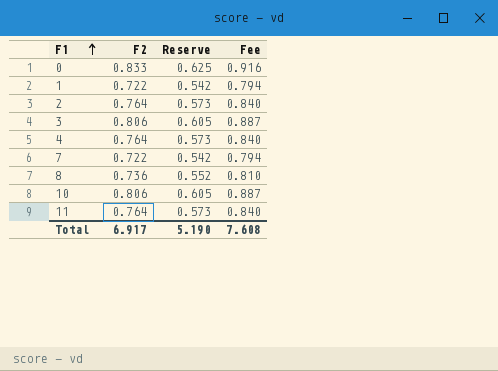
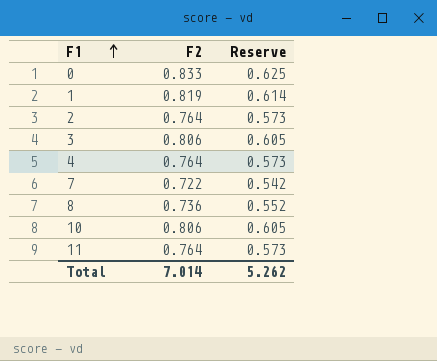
column Fee | formula: [F2] * 1.1 -> none
1 | F2: 0.722 -> 0.819
1 | Reserve: 0.542 -> 0.614
Total | F2: 6.917 -> 7.014
Total | Reserve: 5.190 -> 5.262

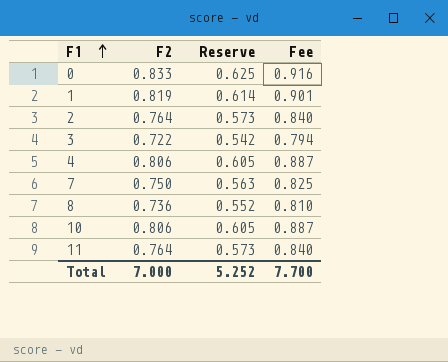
column Fee | formula: none -> [F2] * 1.1
3 | F2: 0.806 -> 0.722
3 | Reserve: 0.605 -> 0.542
4 | F2: 0.764 -> 0.806
4 | Reserve: 0.573 -> 0.605
7 | F2: 0.722 -> 0.750
7 | Reserve: 0.542 -> 0.563
Total | F2: 7.014 -> 7.000
Total | Reserve: 5.262 -> 5.252

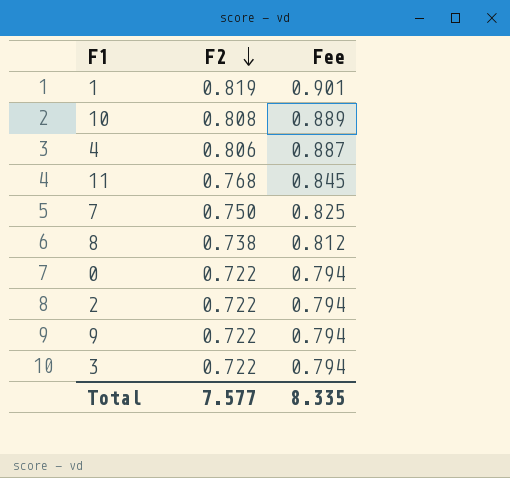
row order: F1 ascending -> F2 descending
column Reserve | formula: [F2] * 0.75 -> none
10 | F2: 0.806 -> 0.808
10 | Fee: 0.887 -> 0.889
11 | F2: 0.764 -> 0.768
11 | Fee: 0.840 -> 0.845
8 | F2: 0.736 -> 0.738
8 | Fee: 0.810 -> 0.812
0 | F2: 0.833 -> 0.722
0 | Fee: 0.916 -> 0.794
2 | F2: 0.764 -> 0.722
2 | Fee: 0.840 -> 0.794
row 9: none -> 0.722 | 0.794
Total | F2: 7.000 -> 7.577
Total | Fee: 7.700 -> 8.335

